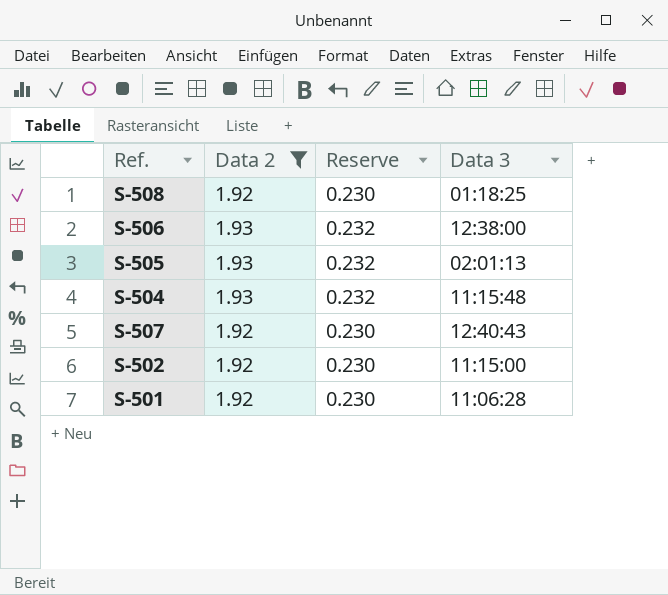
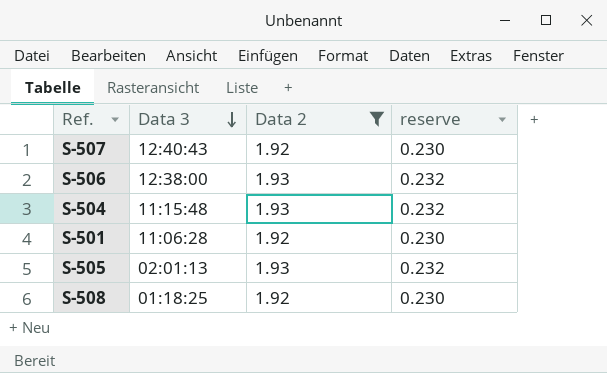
row order: none -> Data 3 descending
column Data 3 | position: 4 -> 2
column name: Reserve -> reserve
row S-502: 1.92 | 0.230 | 11:15:00 -> none

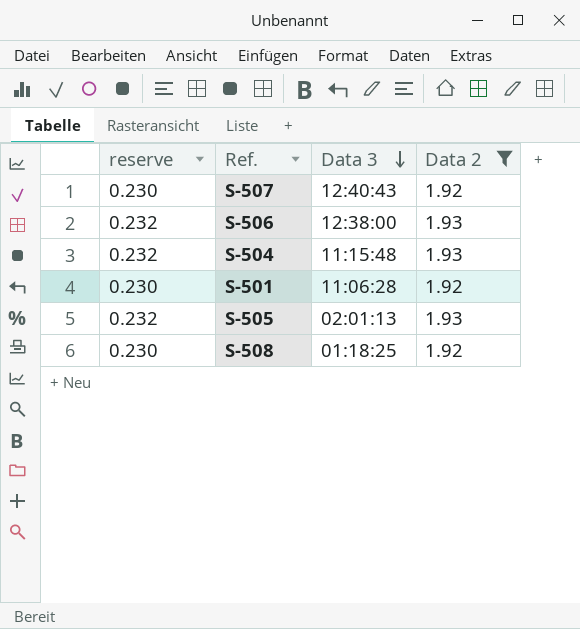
column reserve | position: 4 -> 1

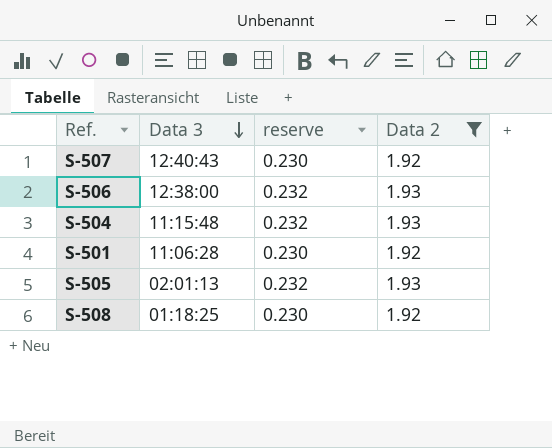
column reserve | position: 1 -> 3

